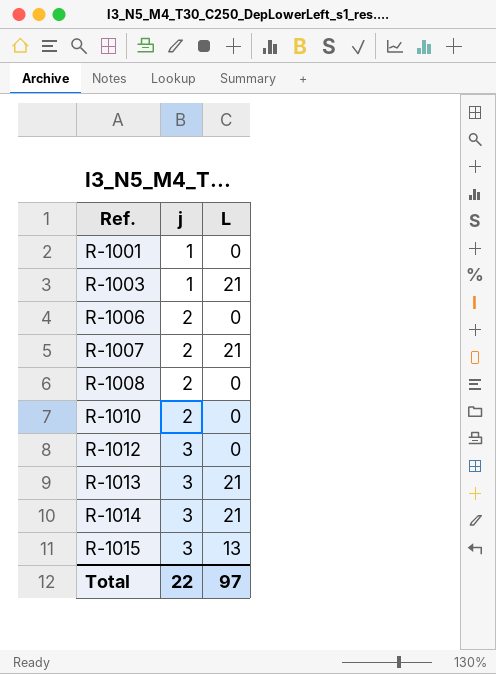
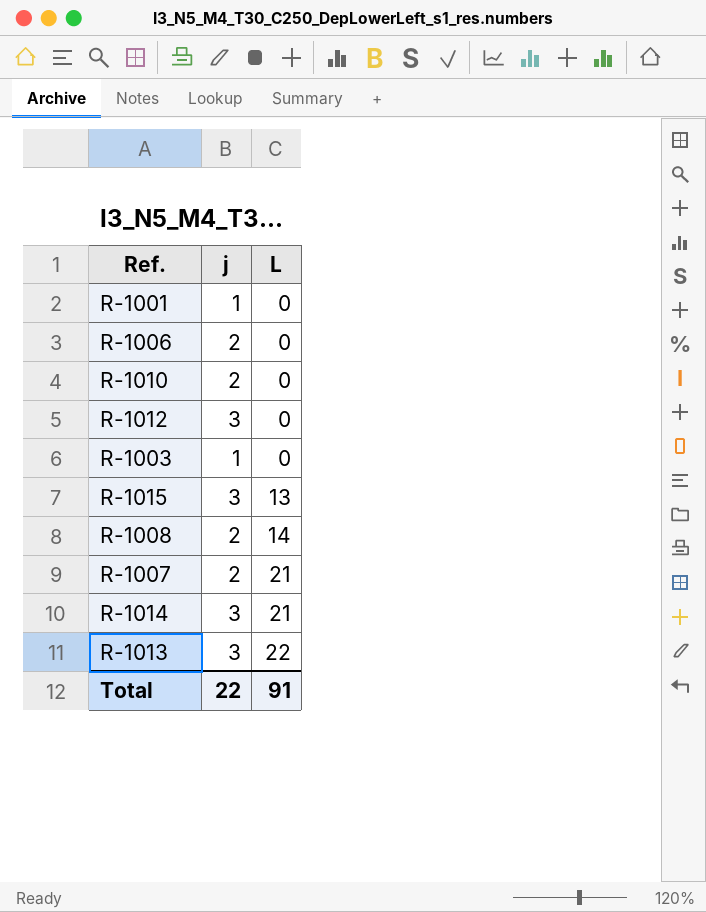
row order: Ref. ascending -> L ascending
R-1003 | L: 21 -> 0
R-1008 | L: 0 -> 14
R-1013 | L: 21 -> 22
Total | L: 97 -> 91

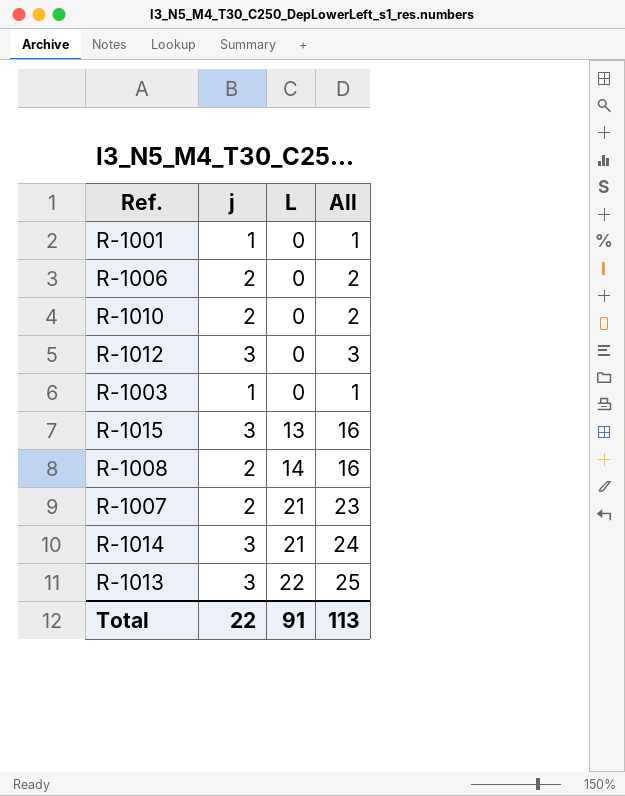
column All | formula: none -> [j] + [L]

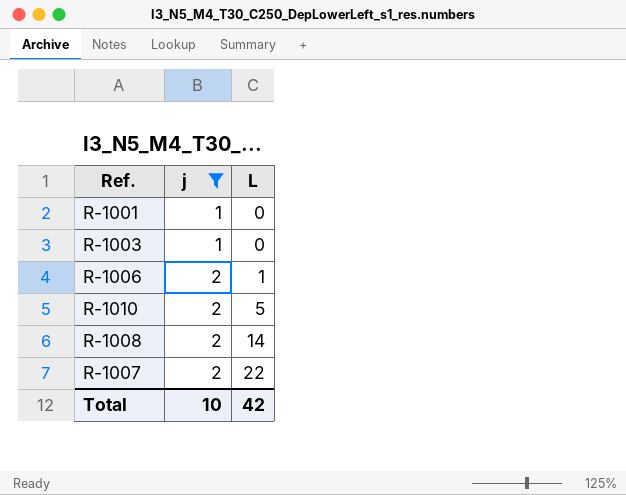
filter: none -> j != 3
row order: L ascending -> j ascending
column All | formula: [j] + [L] -> none
R-1006 | L: 0 -> 1
R-1010 | L: 0 -> 5
R-1007 | L: 21 -> 22
Total | j: 22 -> 10
Total | L: 91 -> 42

